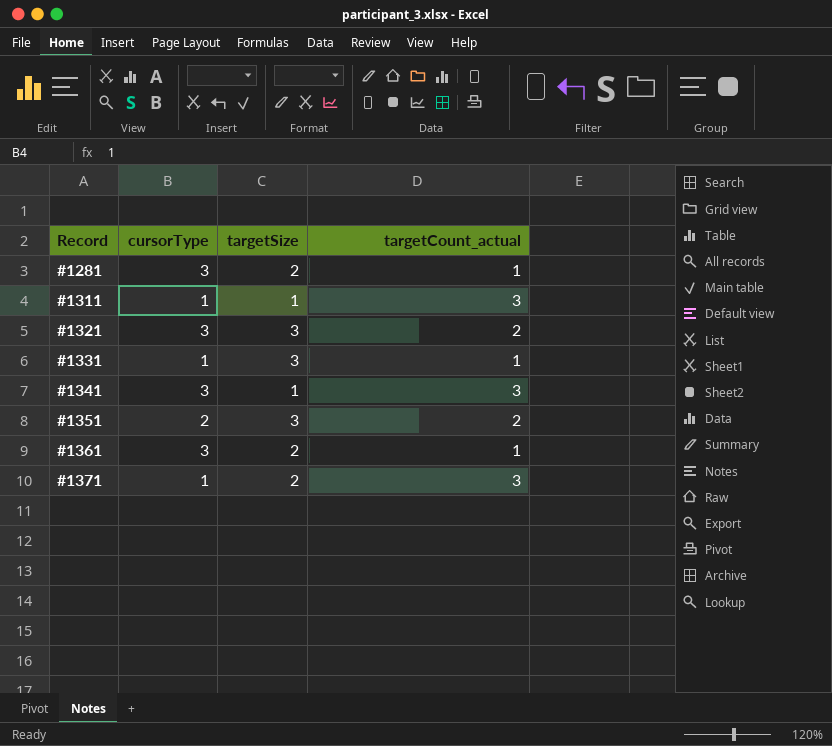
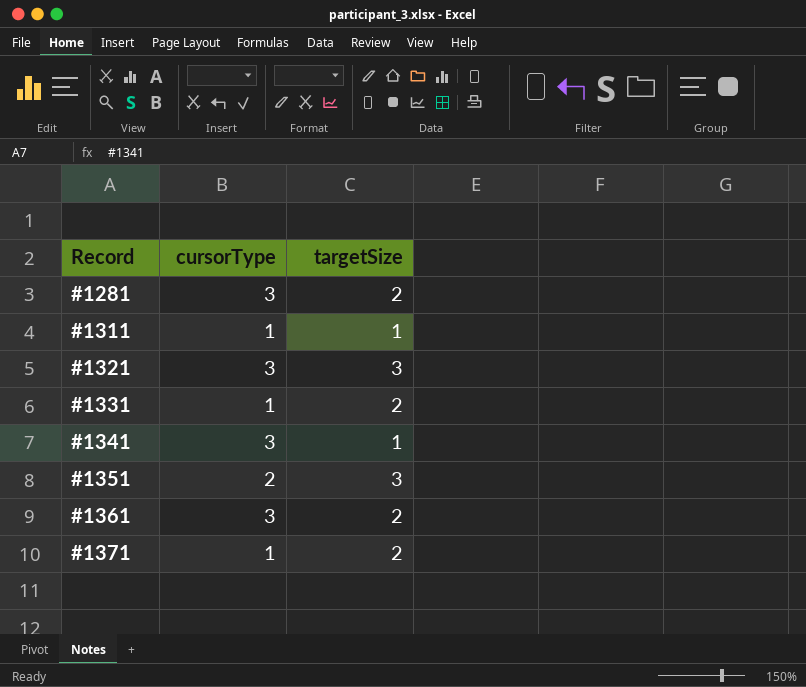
column targetCount_actual | position: 4 -> none
#1331 | targetSize: 3 -> 2

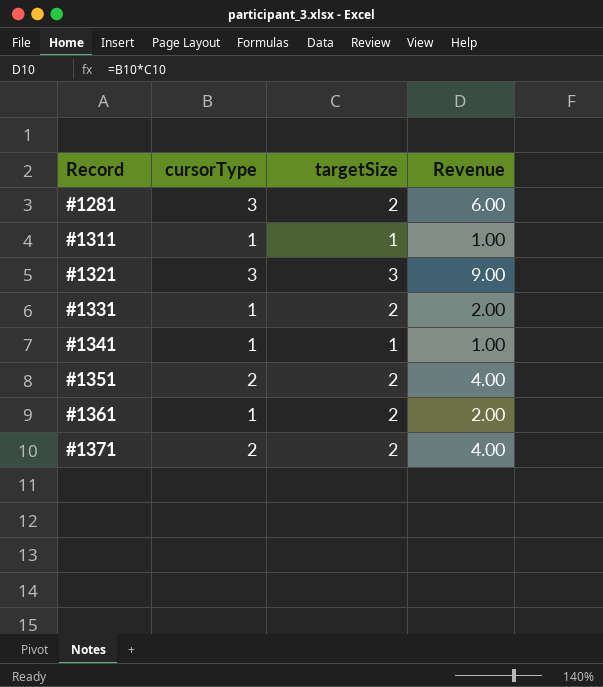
column Revenue | formula: none -> [cursorType] * [targetSize]
#1341 | cursorType: 3 -> 1
#1351 | targetSize: 3 -> 2
#1361 | cursorType: 3 -> 1
#1371 | cursorType: 1 -> 2

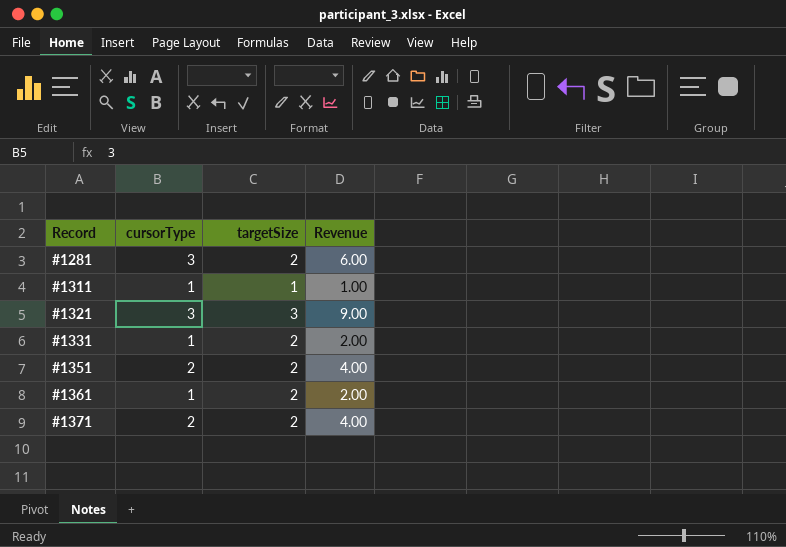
row #1341: 1 | 1 | 1.00 -> none

